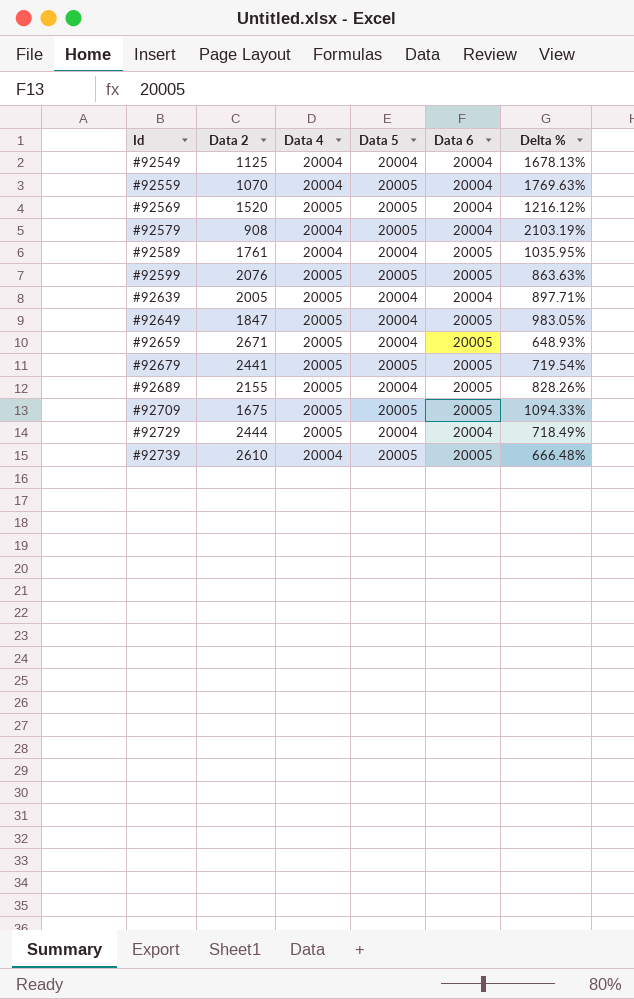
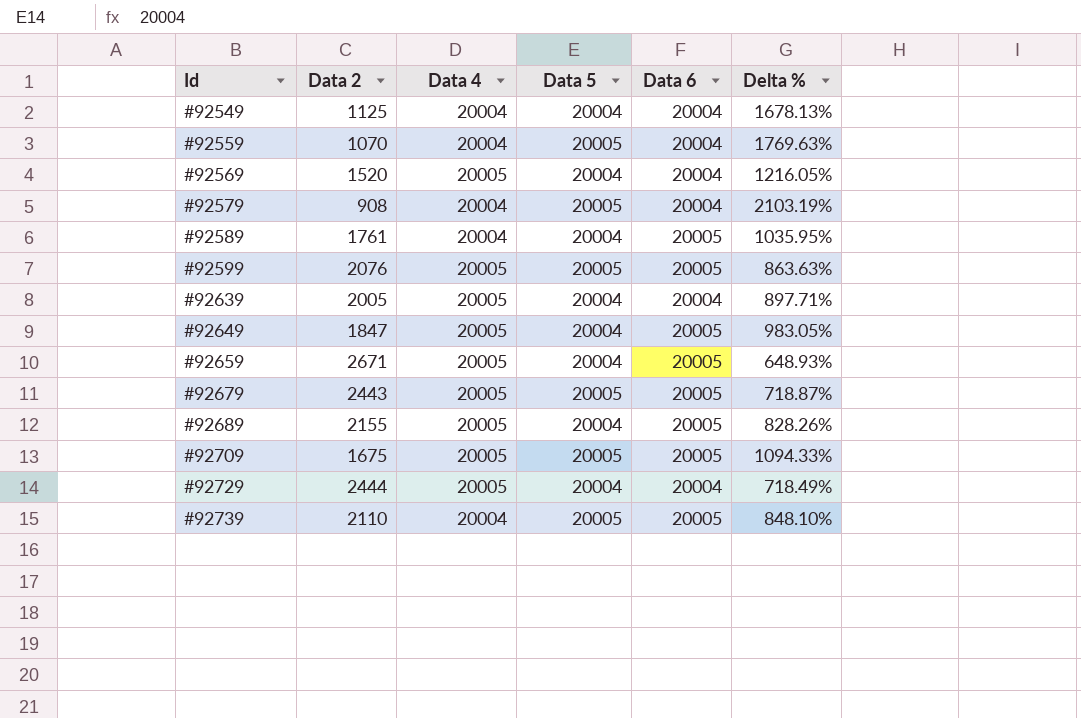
#92569 | Data 5: 20005 -> 20004
#92569 | Delta %: 1216.12% -> 1216.05%
#92679 | Data 2: 2441 -> 2443
#92679 | Delta %: 719.54% -> 718.87%
#92739 | Data 2: 2610 -> 2110
#92739 | Delta %: 666.48% -> 848.10%

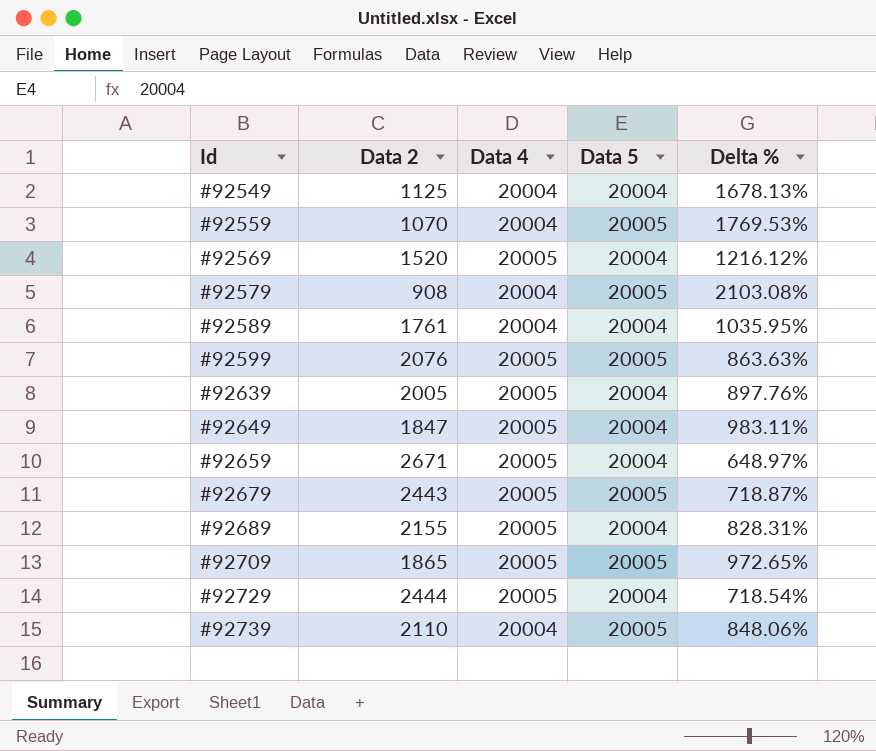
column Data 6 | position: 5 -> none
column Delta % | formula: ([Data 5] - [Data 2]) / [Data 2] -> ([Data 4] - [Data 2]) / [Data 2]
#92709 | Data 2: 1675 -> 1865

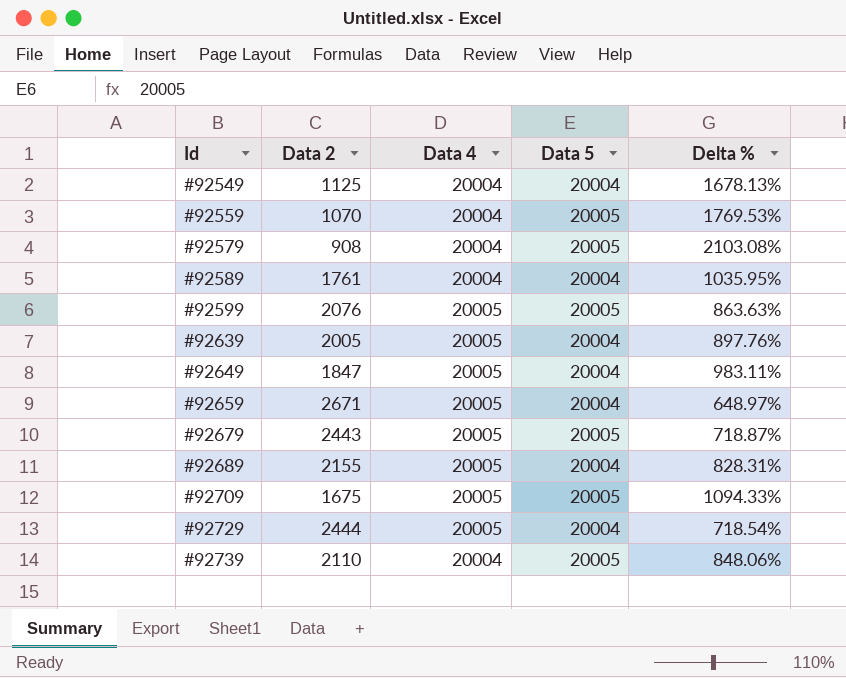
row #92569: 1520 | 20005 | 20004 | 1216.12% -> none
#92709 | Data 2: 1865 -> 1675
#92709 | Delta %: 972.65% -> 1094.33%

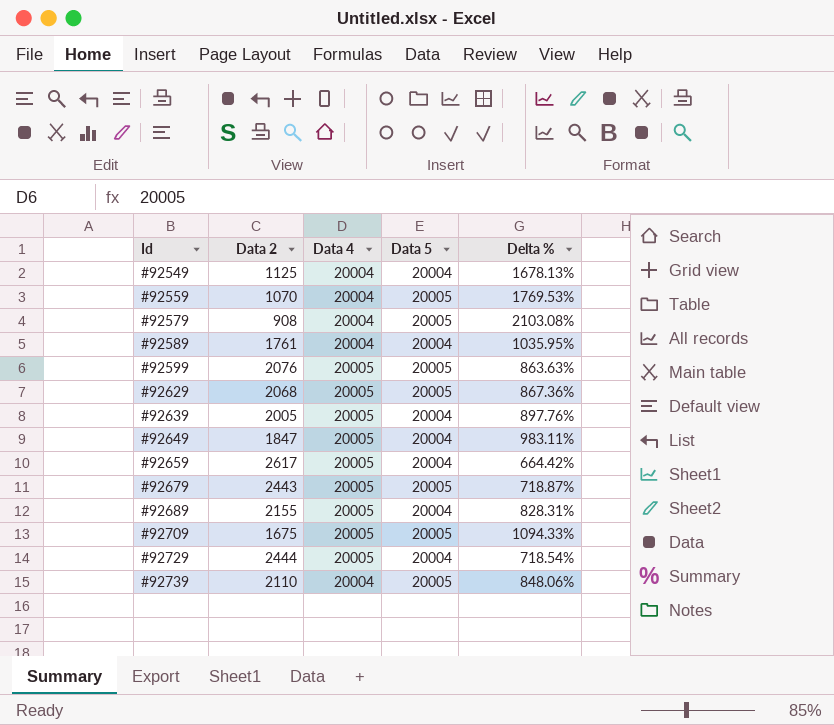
row #92629: none -> 2068 | 20005 | 20005 | 867.36%
#92659 | Data 2: 2671 -> 2617
#92659 | Delta %: 648.97% -> 664.42%

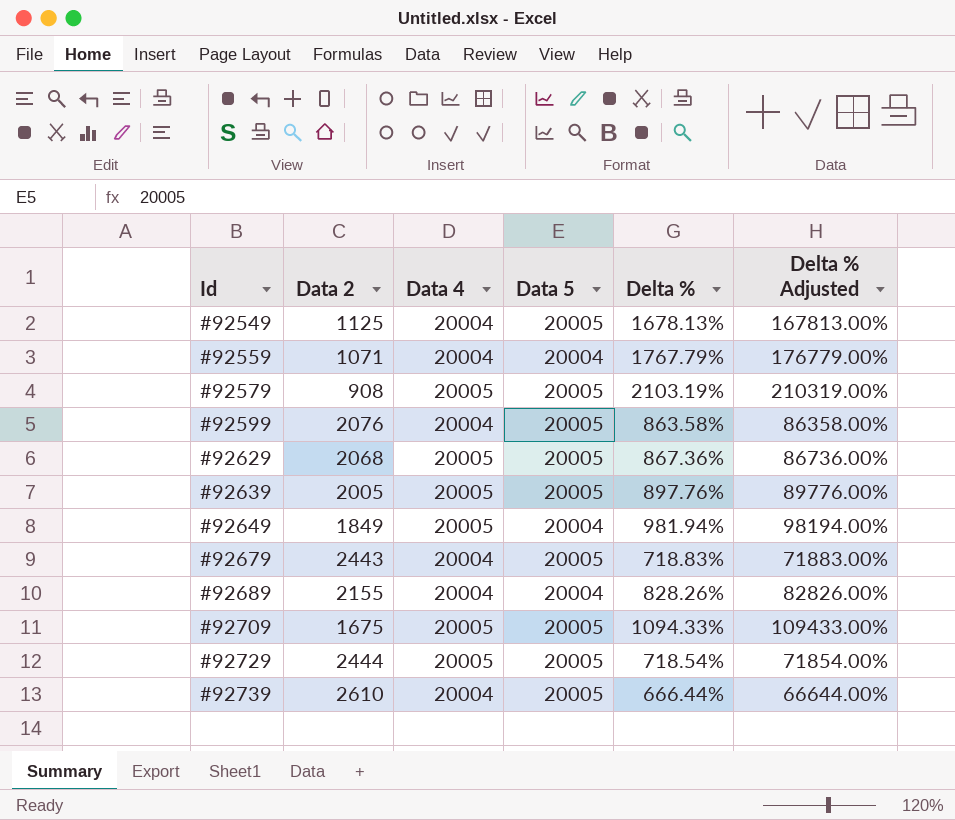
column Delta % Adjusted | formula: none -> [Delta %] * 100
row #92589: 1761 | 20004 | 20004 | 1035.95% -> none
row #92659: 2617 | 20005 | 20004 | 664.42% -> none
#92549 | Data 5: 20004 -> 20005
#92559 | Data 2: 1070 -> 1071
#92559 | Data 5: 20005 -> 20004
#92559 | Delta %: 1769.53% -> 1767.79%
#92579 | Data 4: 20004 -> 20005
#92579 | Delta %: 2103.08% -> 2103.19%
#92599 | Data 4: 20005 -> 20004
#92599 | Delta %: 863.63% -> 863.58%
#92639 | Data 5: 20004 -> 20005
#92649 | Data 2: 1847 -> 1849
#92649 | Delta %: 983.11% -> 981.94%
#92679 | Data 4: 20005 -> 20004
#92679 | Delta %: 718.87% -> 718.83%
#92689 | Data 4: 20005 -> 20004
#92689 | Delta %: 828.31% -> 828.26%
#92729 | Data 5: 20004 -> 20005
#92739 | Data 2: 2110 -> 2610
#92739 | Delta %: 848.06% -> 666.44%

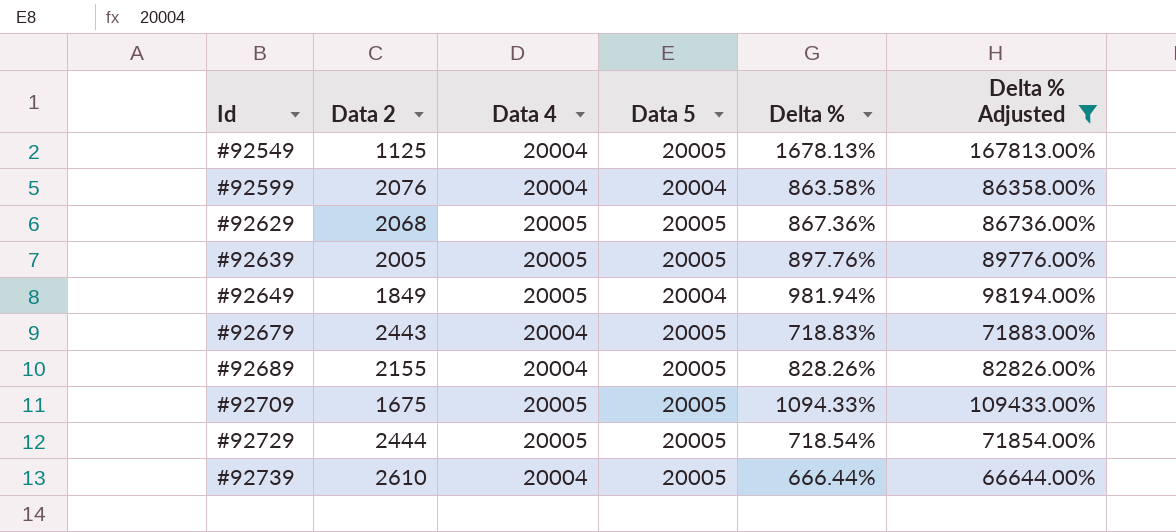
filter: none -> Delta % Adjusted <= 167813.00%
#92599 | Data 5: 20005 -> 20004
#92689 | Data 5: 20004 -> 20005

